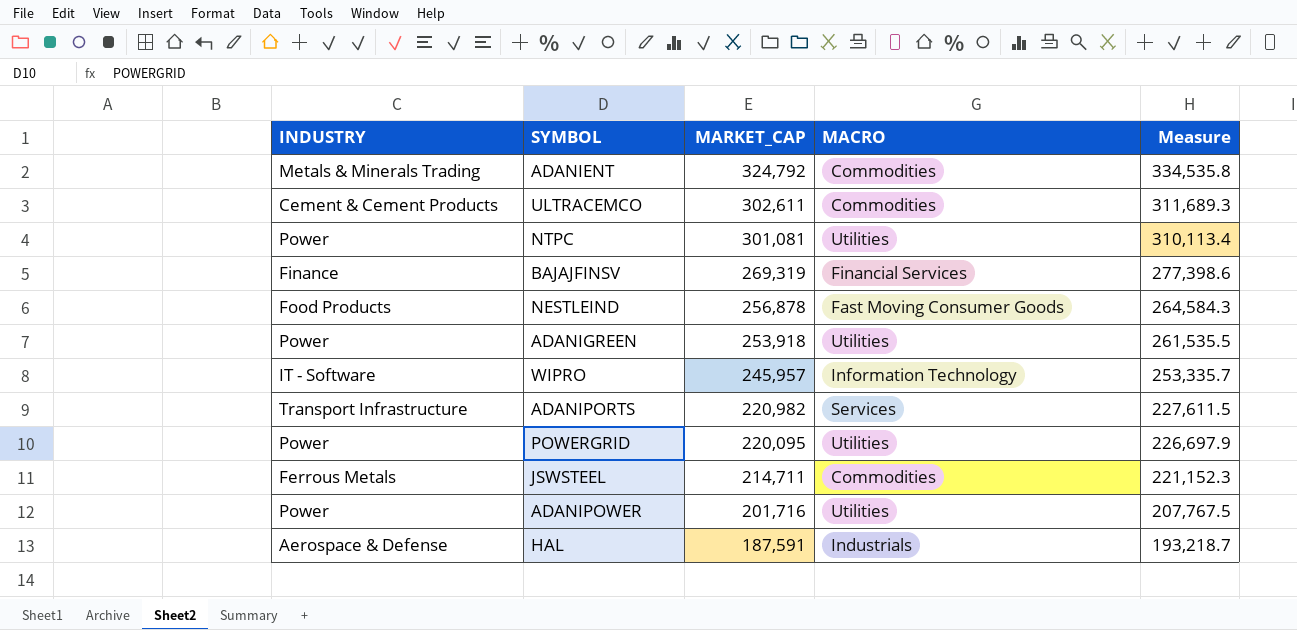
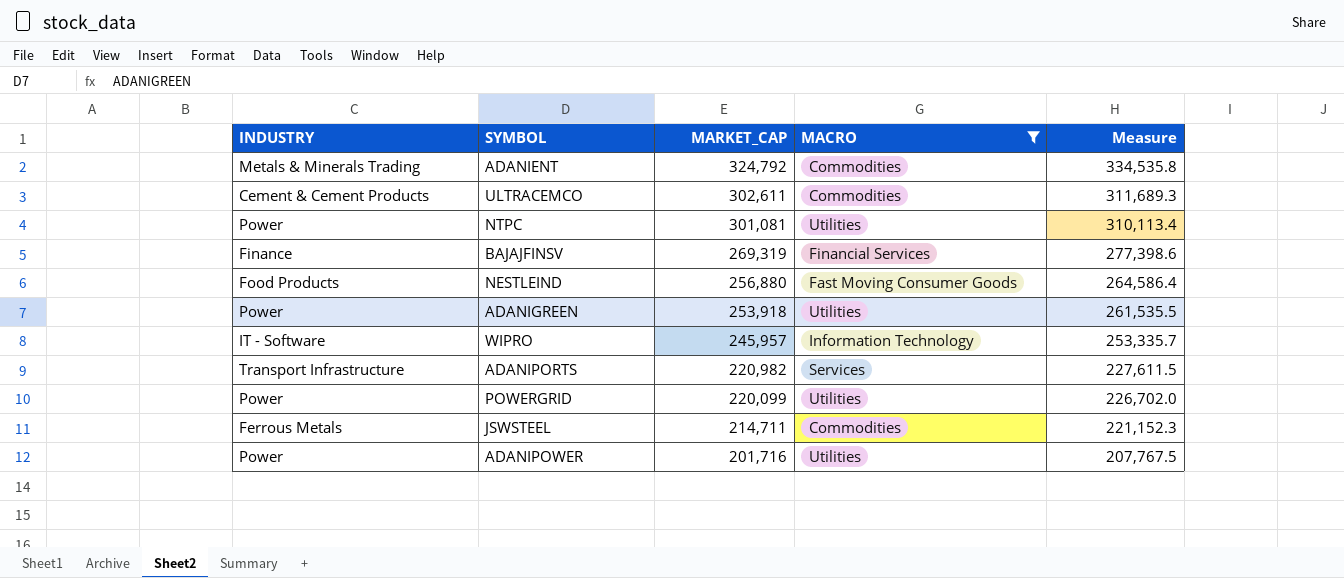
filter: none -> MACRO != Industrials
NESTLEIND | MARKET_CAP: 256,878 -> 256,880
NESTLEIND | Measure: 264,584.3 -> 264,586.4
POWERGRID | MARKET_CAP: 220,095 -> 220,099
POWERGRID | Measure: 226,697.9 -> 226,702.0

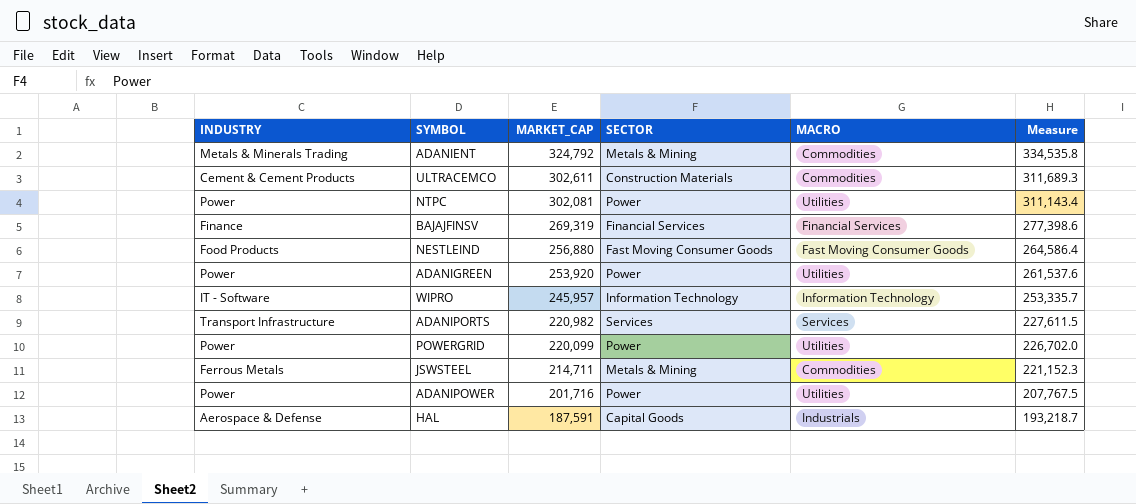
filter: MACRO != Industrials -> none
column SECTOR | position: none -> 4
NTPC | MARKET_CAP: 301,081 -> 302,081
NTPC | Measure: 310,113.4 -> 311,143.4
ADANIGREEN | MARKET_CAP: 253,918 -> 253,920
ADANIGREEN | Measure: 261,535.5 -> 261,537.6

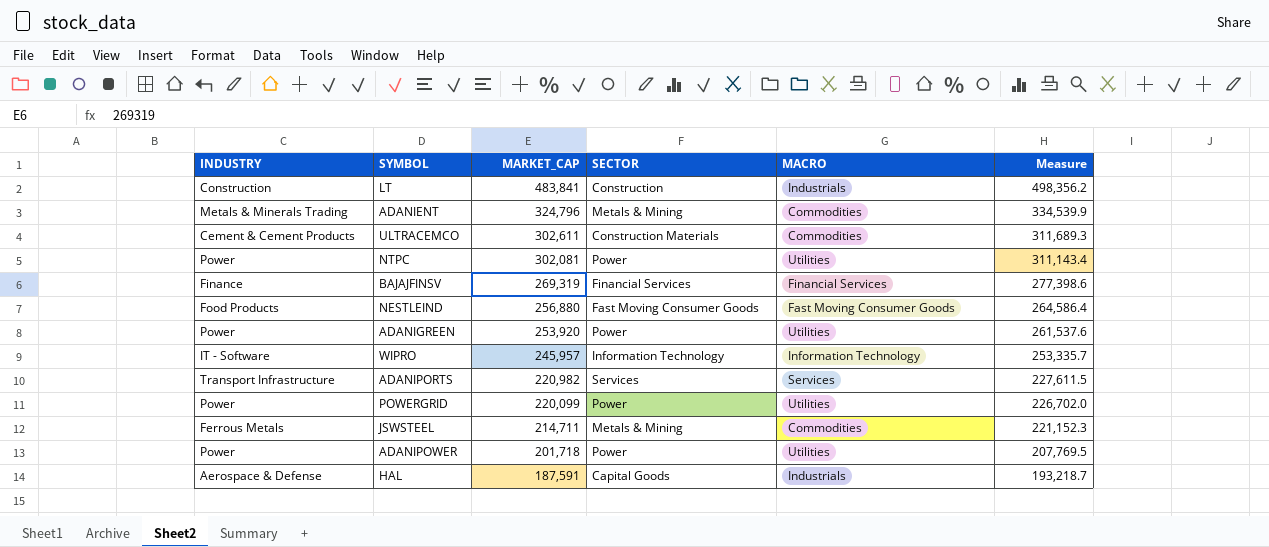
row LT: none -> Construction | 483,841 | Construction | Industrials | 498,356.2
ADANIENT | MARKET_CAP: 324,792 -> 324,796
ADANIENT | Measure: 334,535.8 -> 334,539.9
ADANIPOWER | MARKET_CAP: 201,716 -> 201,718
ADANIPOWER | Measure: 207,767.5 -> 207,769.5

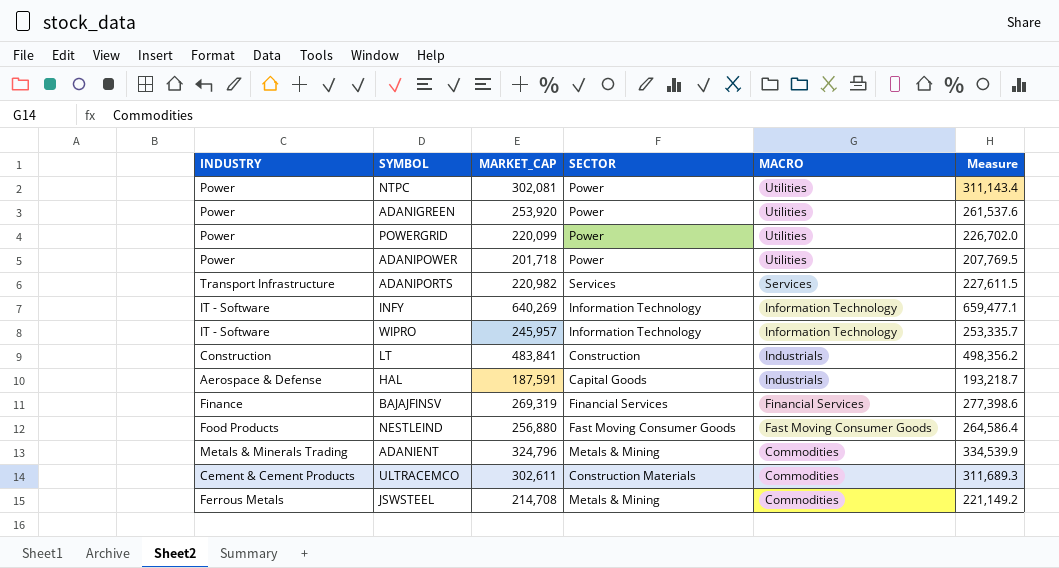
row order: MARKET_CAP descending -> MACRO descending
row INFY: none -> IT - Software | 640,269 | Information Technology | Information Technology | 659,477.1
JSWSTEEL | MARKET_CAP: 214,711 -> 214,708
JSWSTEEL | Measure: 221,152.3 -> 221,149.2

